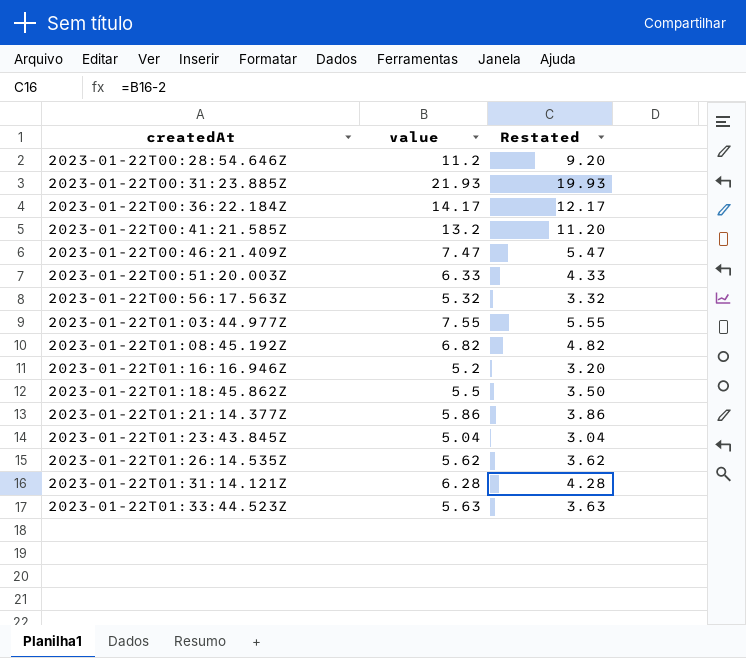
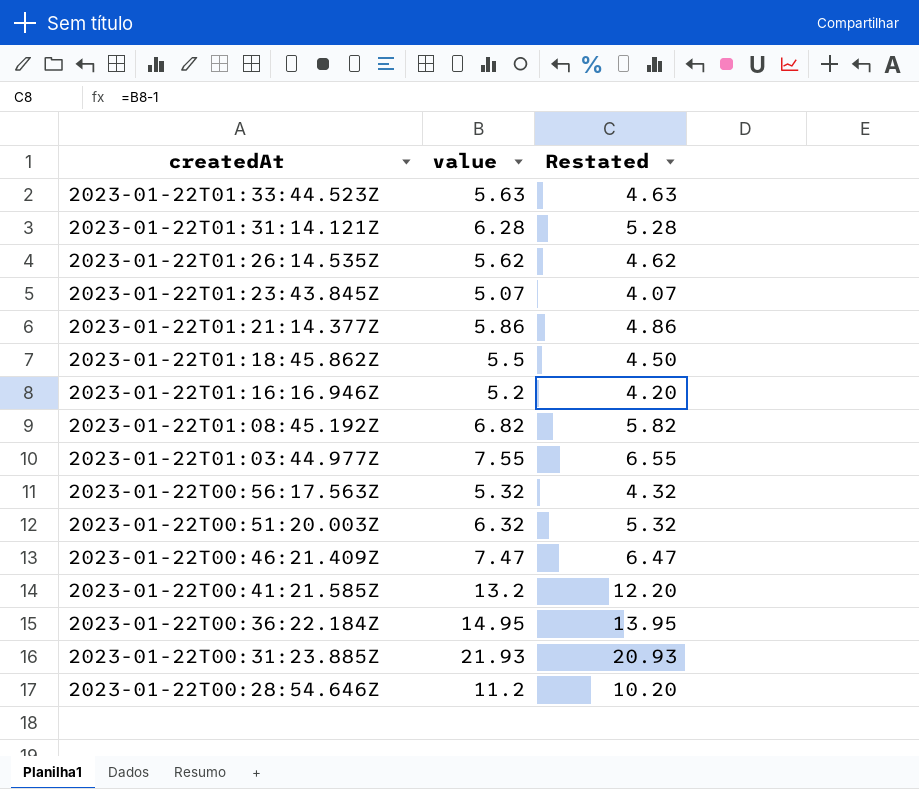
row order: createdAt ascending -> createdAt descending
column Restated | formula: [value] - 2 -> [value] - 1
2023-01-22T01:23:43.845Z | value: 5.04 -> 5.07
2023-01-22T00:51:20.003Z | value: 6.33 -> 6.32
2023-01-22T00:36:22.184Z | value: 14.17 -> 14.95

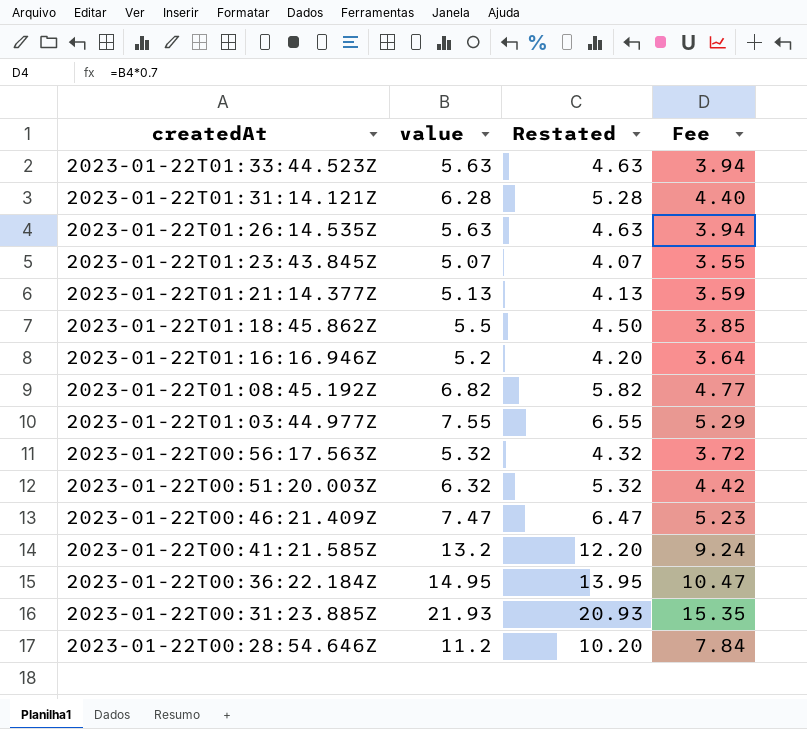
column Fee | formula: none -> [value] * 0.7
2023-01-22T01:26:14.535Z | value: 5.62 -> 5.63
2023-01-22T01:26:14.535Z | Restated: 4.62 -> 4.63
2023-01-22T01:21:14.377Z | value: 5.86 -> 5.13
2023-01-22T01:21:14.377Z | Restated: 4.86 -> 4.13

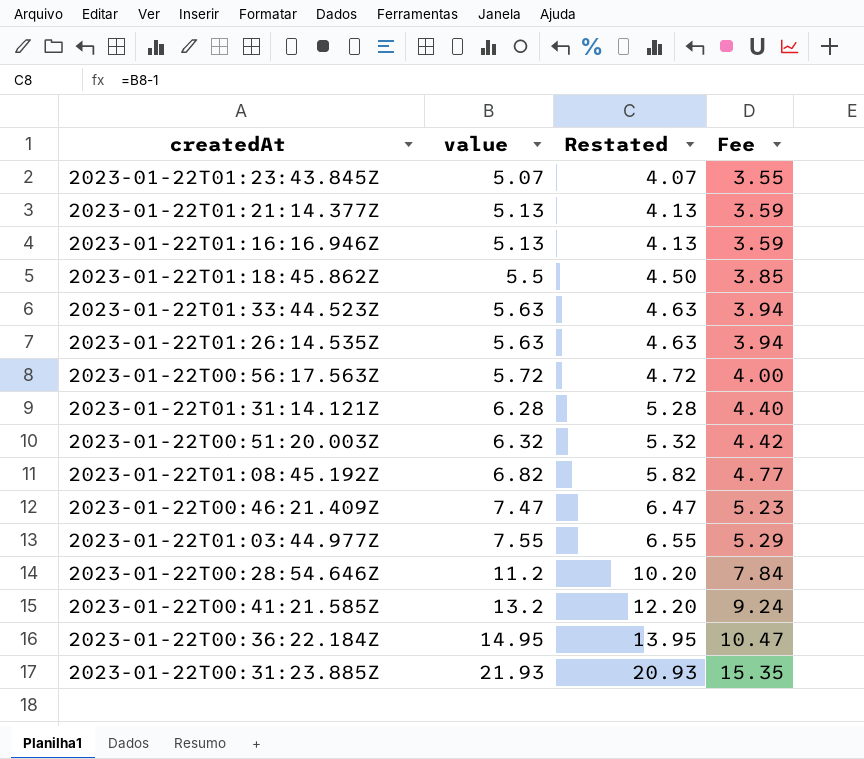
row order: createdAt descending -> value ascending
2023-01-22T01:16:16.946Z | value: 5.2 -> 5.13
2023-01-22T01:16:16.946Z | Restated: 4.20 -> 4.13
2023-01-22T01:16:16.946Z | Fee: 3.64 -> 3.59
2023-01-22T00:56:17.563Z | value: 5.32 -> 5.72
2023-01-22T00:56:17.563Z | Restated: 4.32 -> 4.72
2023-01-22T00:56:17.563Z | Fee: 3.72 -> 4.00

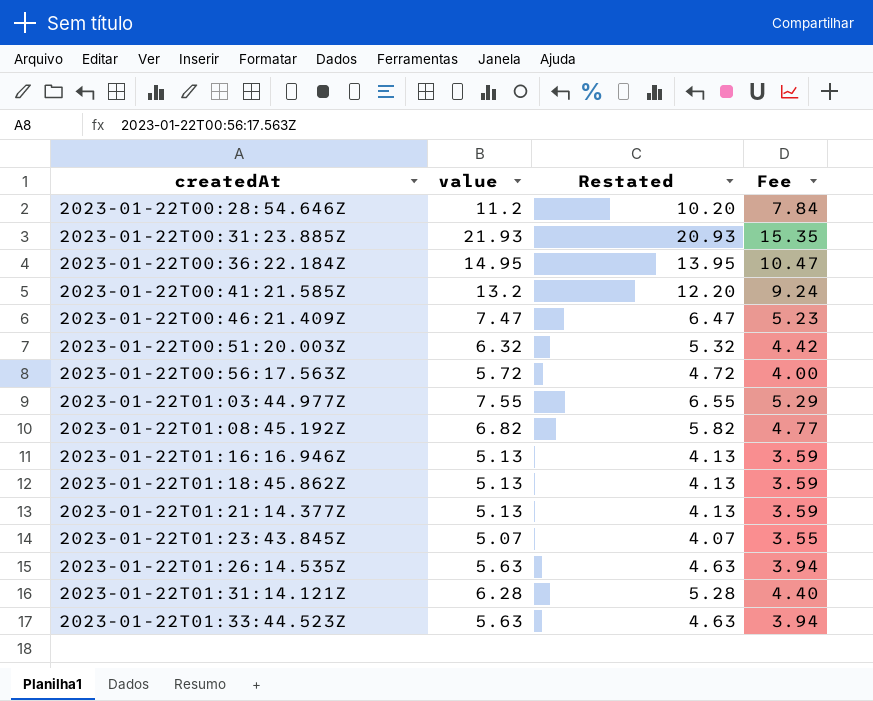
row order: value ascending -> createdAt ascending
2023-01-22T01:18:45.862Z | value: 5.5 -> 5.13
2023-01-22T01:18:45.862Z | Restated: 4.50 -> 4.13
2023-01-22T01:18:45.862Z | Fee: 3.85 -> 3.59

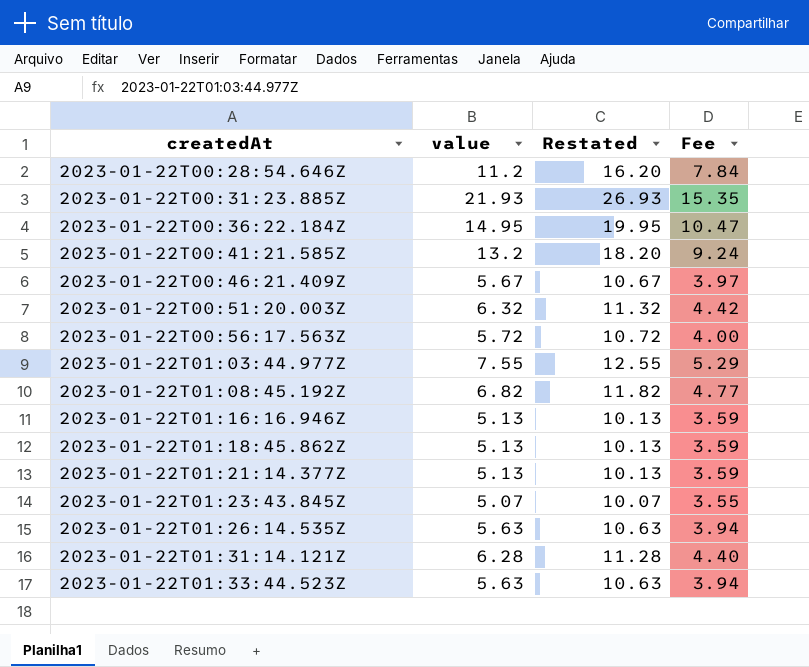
column Restated | formula: [value] - 1 -> [value] + 5
2023-01-22T00:46:21.409Z | value: 7.47 -> 5.67
2023-01-22T00:46:21.409Z | Fee: 5.23 -> 3.97

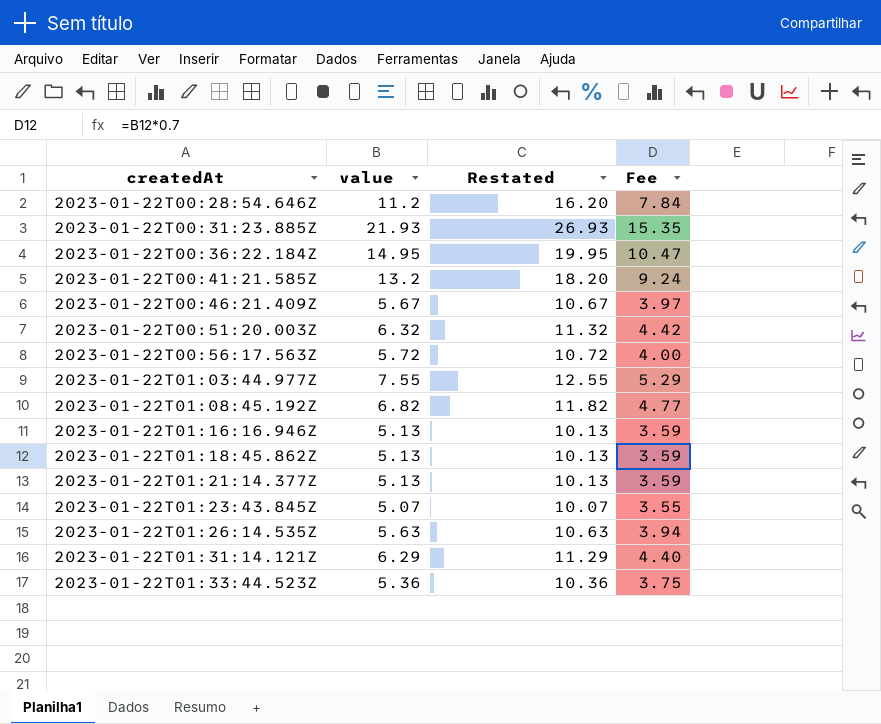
2023-01-22T01:31:14.121Z | value: 6.28 -> 6.29
2023-01-22T01:31:14.121Z | Restated: 11.28 -> 11.29
2023-01-22T01:33:44.523Z | value: 5.63 -> 5.36
2023-01-22T01:33:44.523Z | Restated: 10.63 -> 10.36
2023-01-22T01:33:44.523Z | Fee: 3.94 -> 3.75

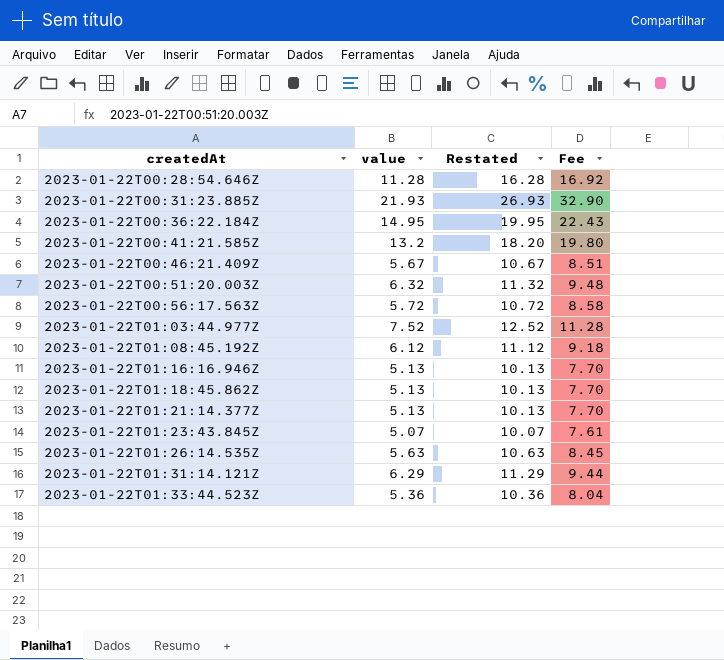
column Fee | formula: [value] * 0.7 -> [value] * 1.5
2023-01-22T00:28:54.646Z | value: 11.2 -> 11.28
2023-01-22T00:28:54.646Z | Restated: 16.20 -> 16.28
2023-01-22T01:03:44.977Z | value: 7.55 -> 7.52
2023-01-22T01:03:44.977Z | Restated: 12.55 -> 12.52
2023-01-22T01:08:45.192Z | value: 6.82 -> 6.12
2023-01-22T01:08:45.192Z | Restated: 11.82 -> 11.12

